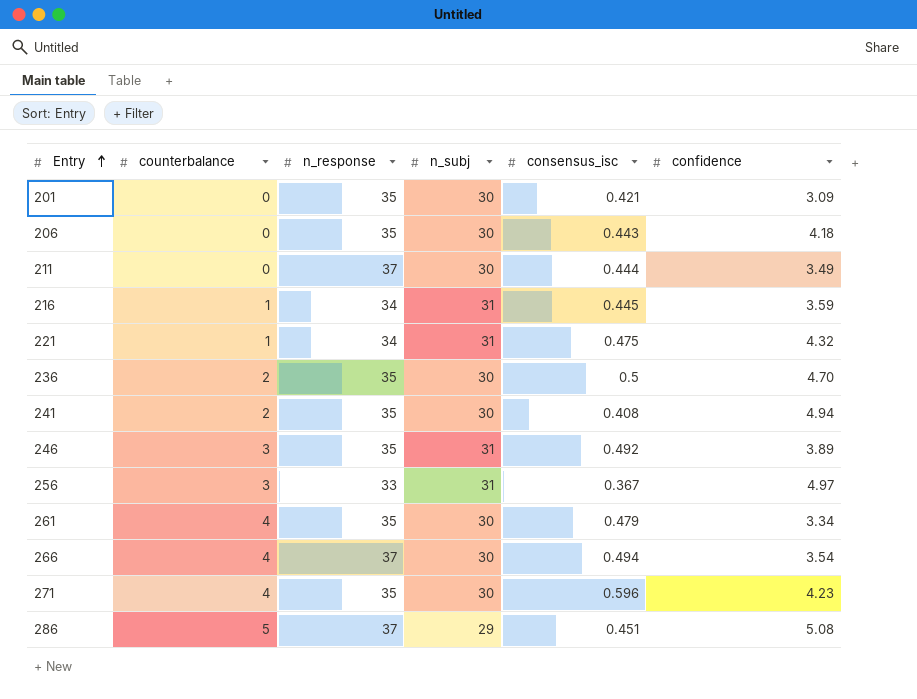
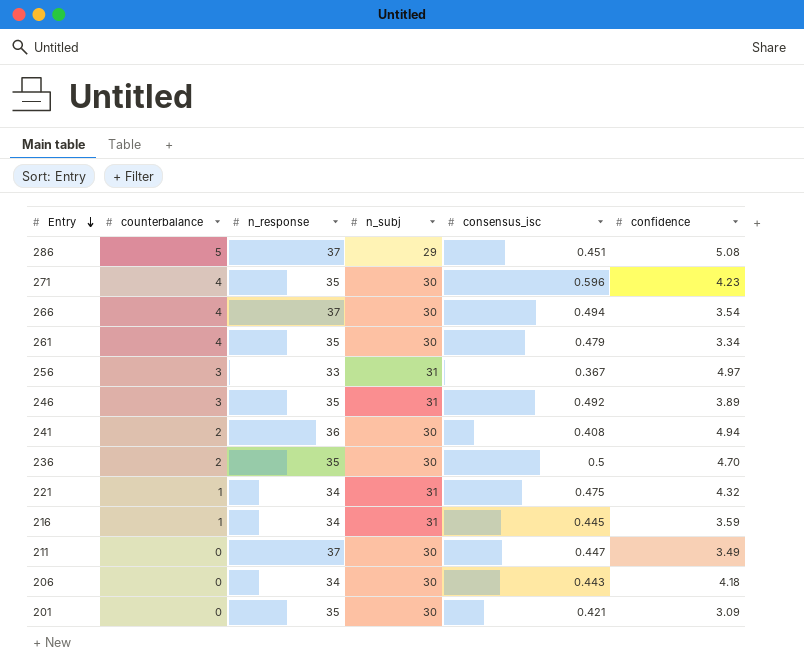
row order: Entry ascending -> Entry descending
241 | n_response: 35 -> 36
211 | consensus_isc: 0.444 -> 0.447
206 | n_response: 35 -> 34

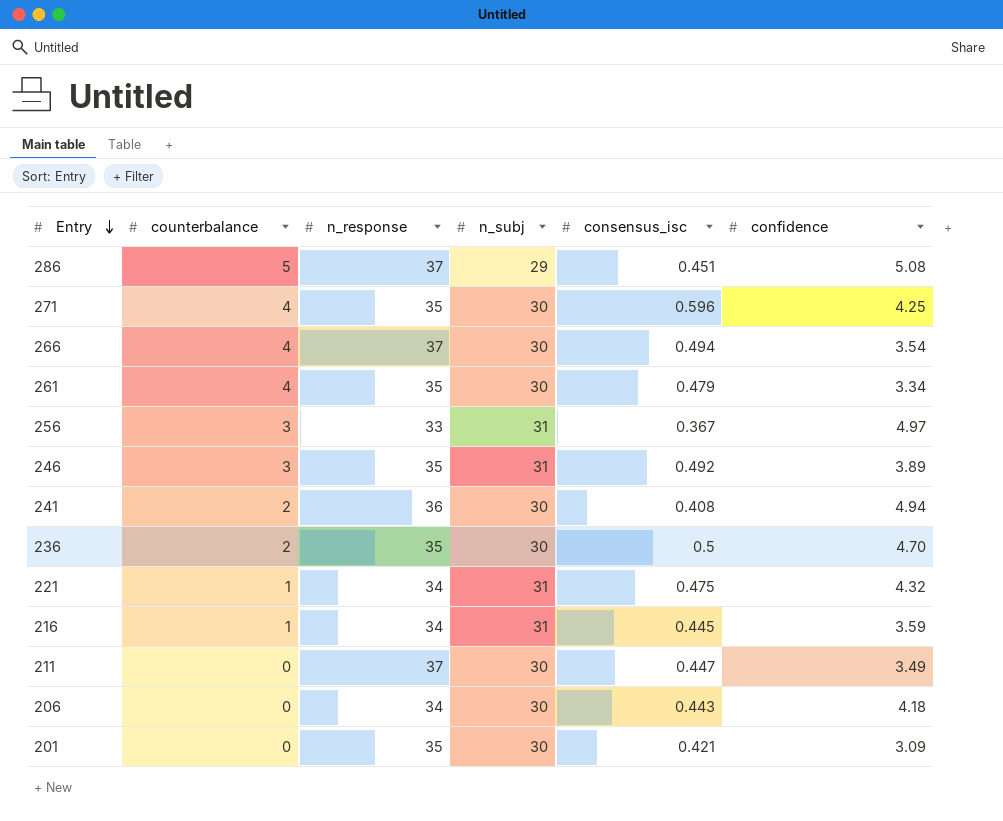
271 | confidence: 4.23 -> 4.25

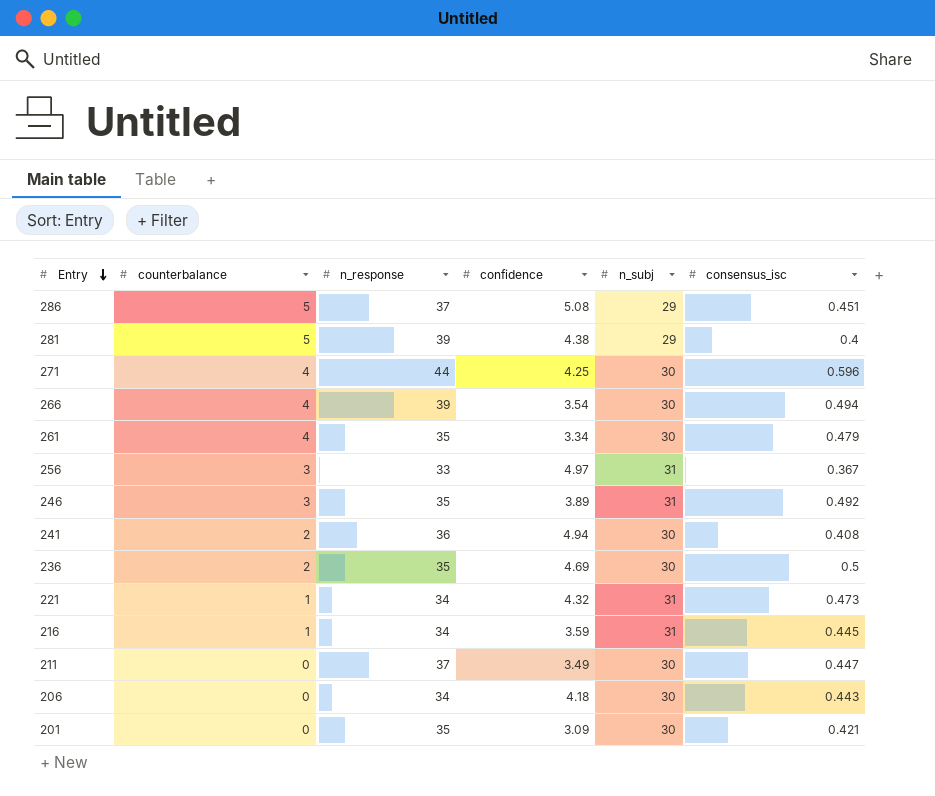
column confidence | position: 6 -> 4
row 281: none -> 5 | 39 | 4.38 | 29 | 0.4
271 | n_response: 35 -> 44
266 | n_response: 37 -> 39
236 | confidence: 4.70 -> 4.69
221 | consensus_isc: 0.475 -> 0.473

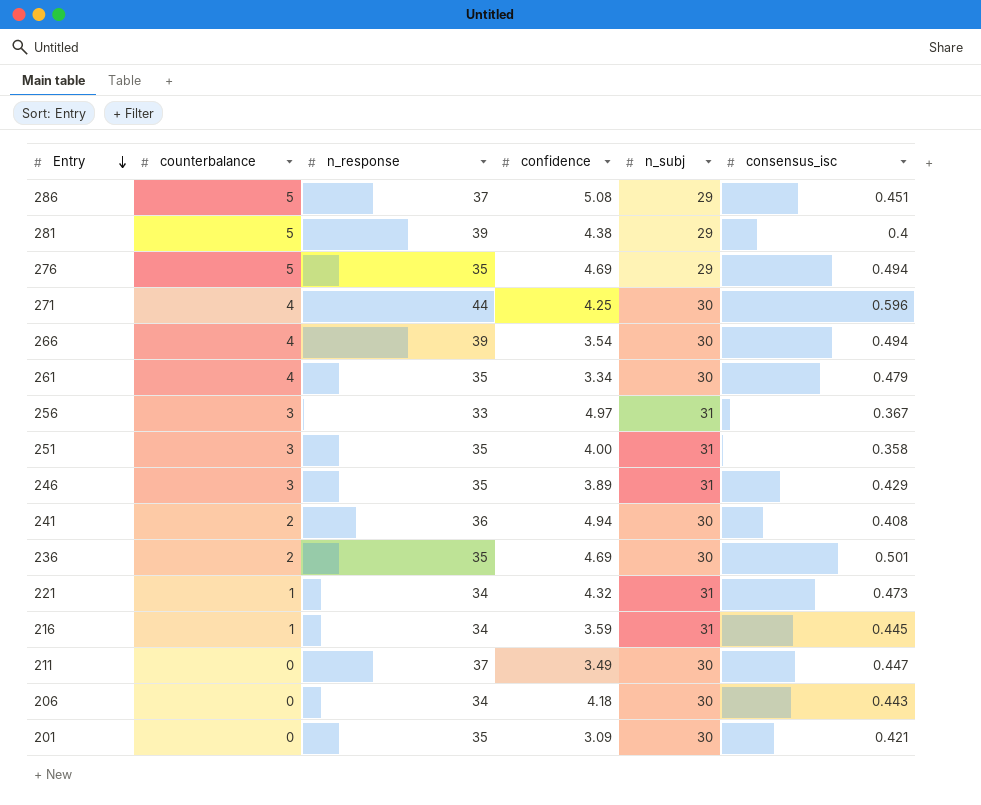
row 276: none -> 5 | 35 | 4.69 | 29 | 0.494
row 251: none -> 3 | 35 | 4.00 | 31 | 0.358
246 | consensus_isc: 0.492 -> 0.429
236 | consensus_isc: 0.5 -> 0.501

